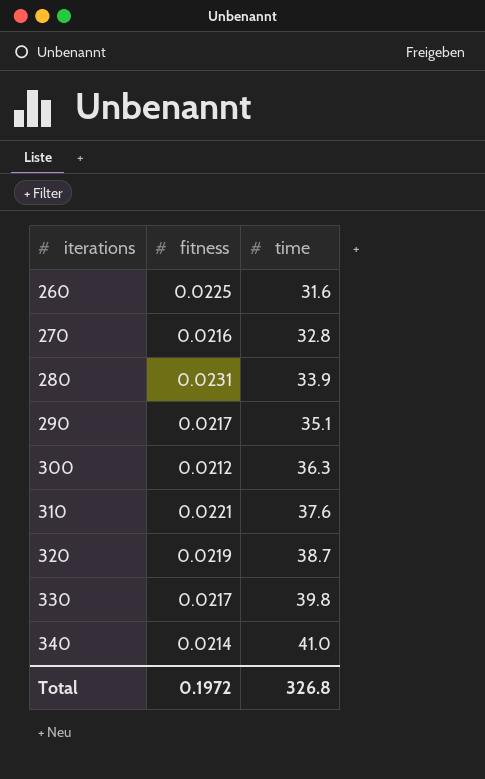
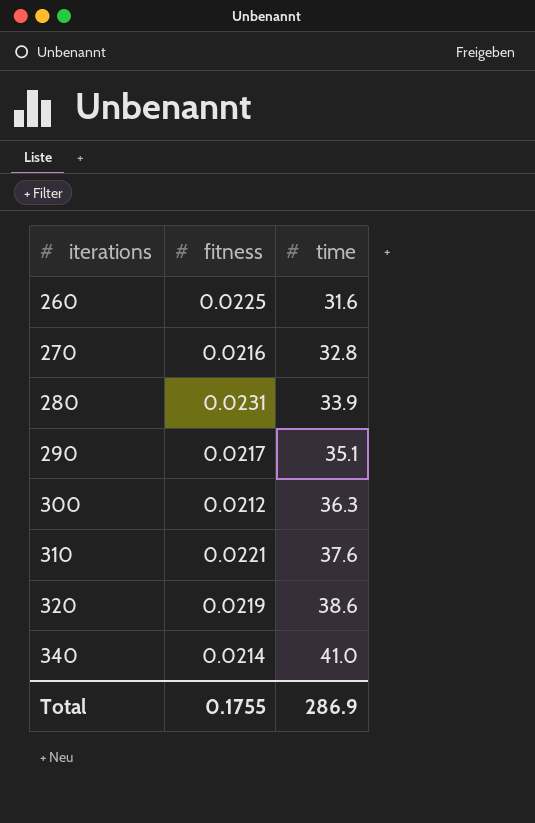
row 330: 0.0217 | 39.8 -> none
320 | time: 38.7 -> 38.6
Total | fitness: 0.1972 -> 0.1755
Total | time: 326.8 -> 286.9

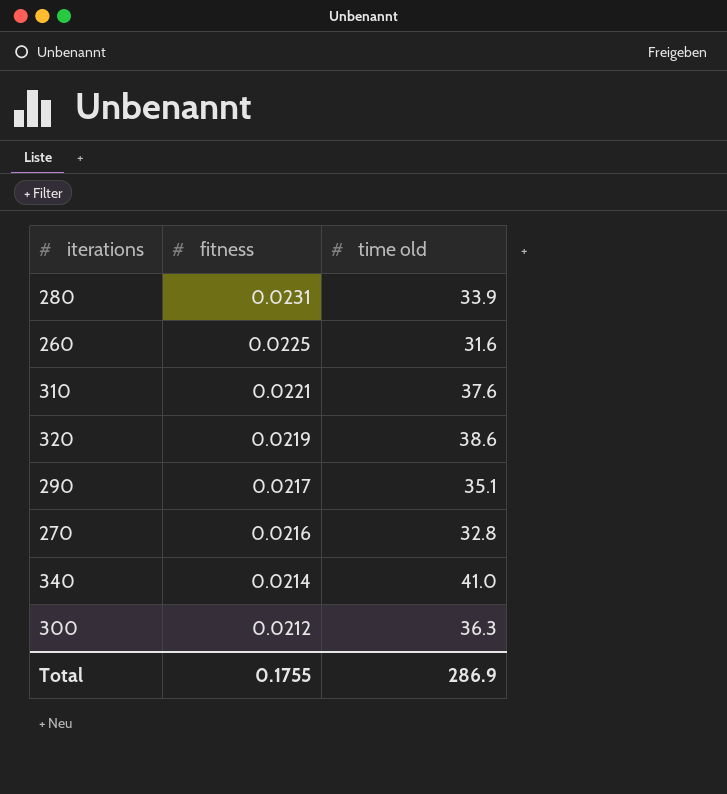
row order: iterations ascending -> fitness descending
column name: time -> time old

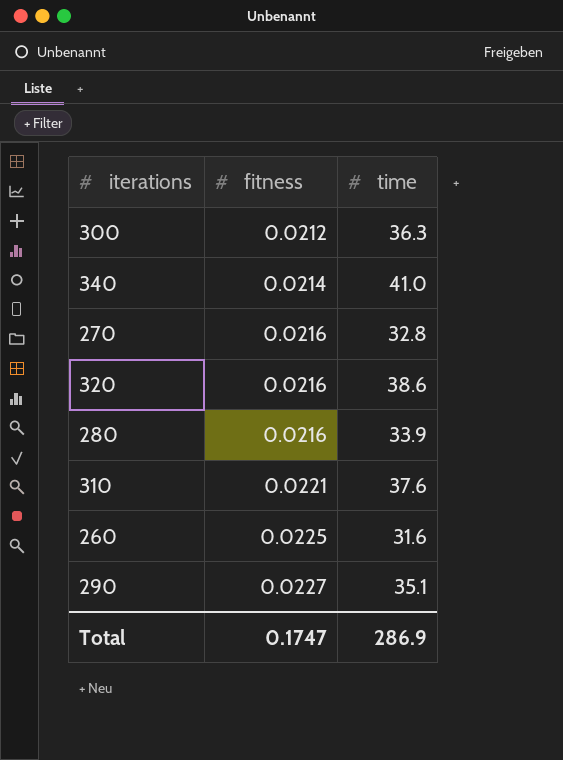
row order: fitness descending -> fitness ascending
column name: time old -> time
320 | fitness: 0.0219 -> 0.0216
280 | fitness: 0.0231 -> 0.0216
290 | fitness: 0.0217 -> 0.0227
Total | fitness: 0.1755 -> 0.1747

